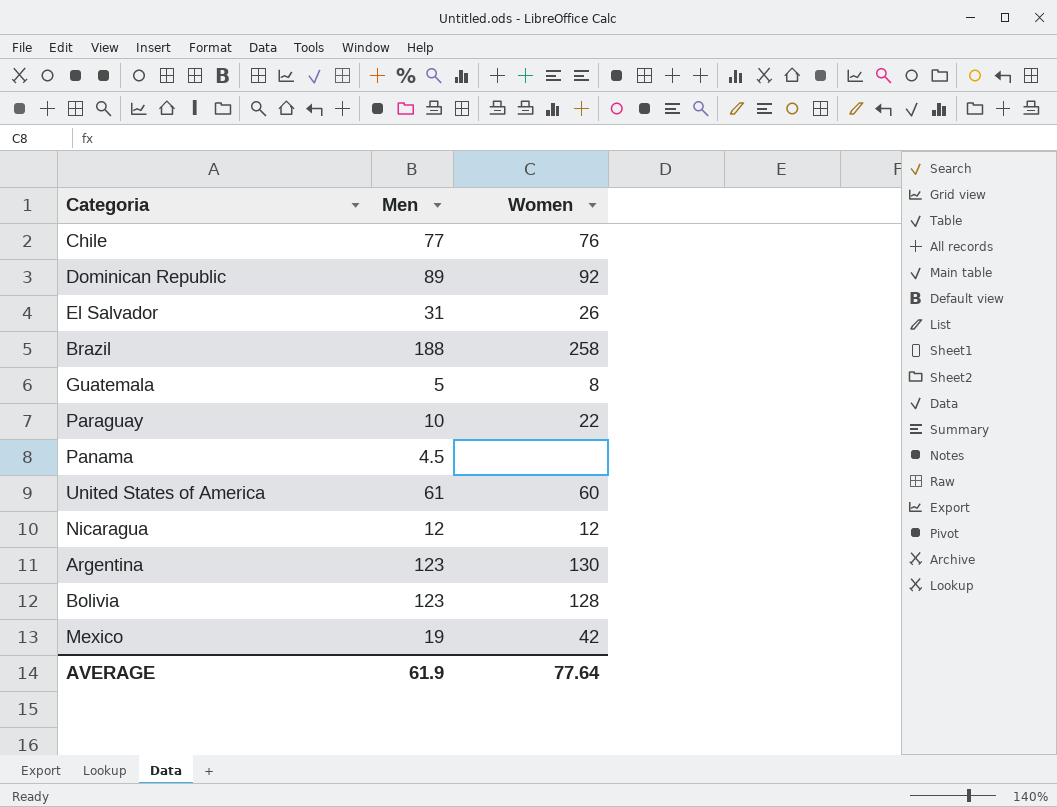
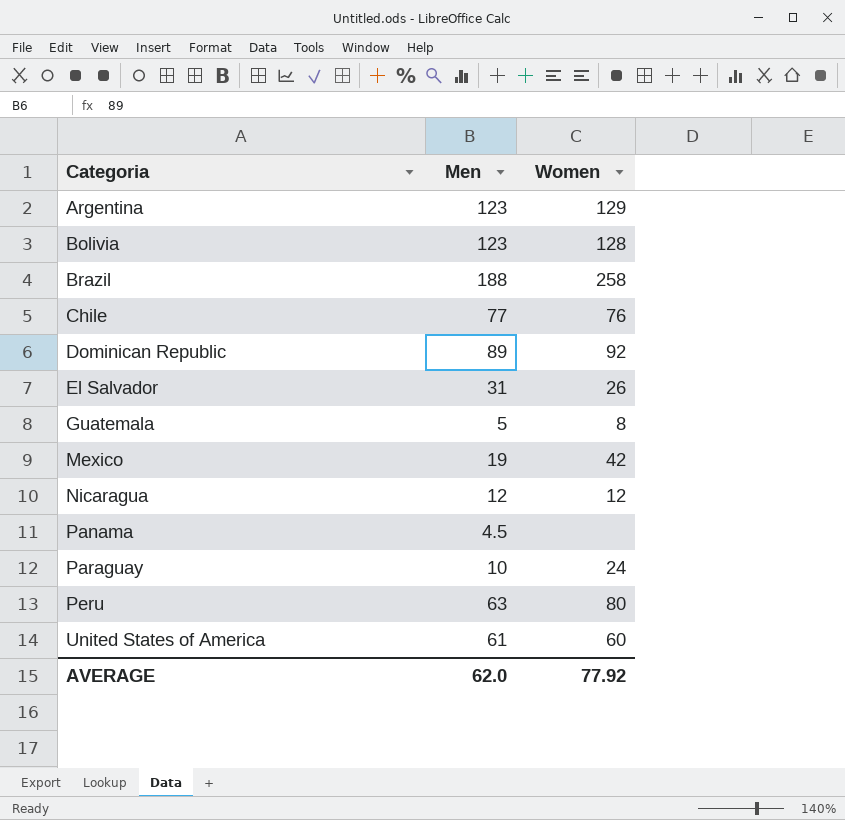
row order: none -> Categoria ascending
Argentina | Women: 130 -> 129
Paraguay | Women: 22 -> 24
row Peru: none -> 63 | 80
AVERAGE | Men: 61.9 -> 62.0
AVERAGE | Women: 77.64 -> 77.92

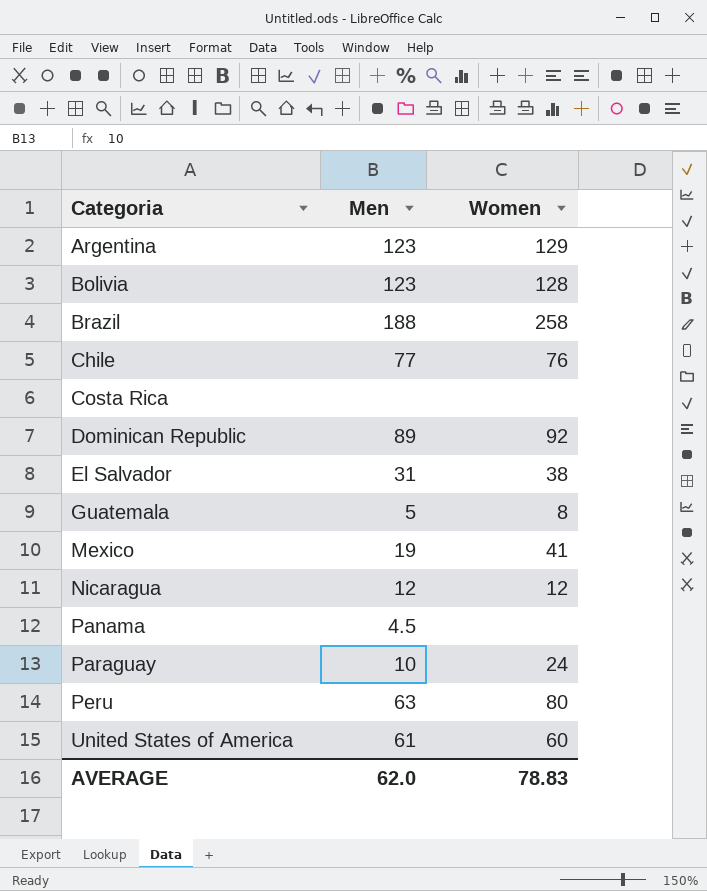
row Costa Rica: none -> none | none
El Salvador | Women: 26 -> 38
Mexico | Women: 42 -> 41
AVERAGE | Women: 77.92 -> 78.83

